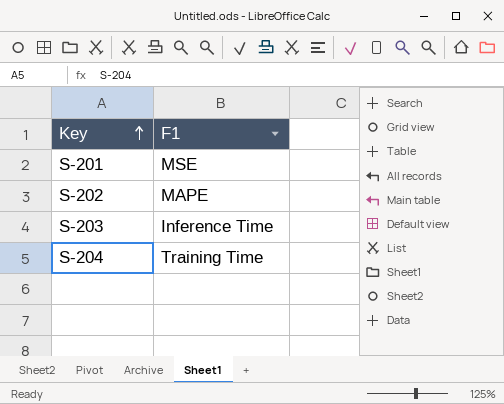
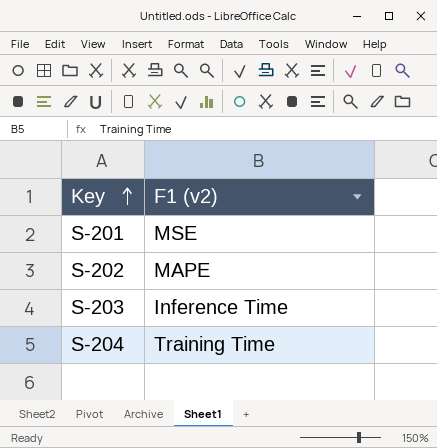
column name: F1 -> F1 (v2)

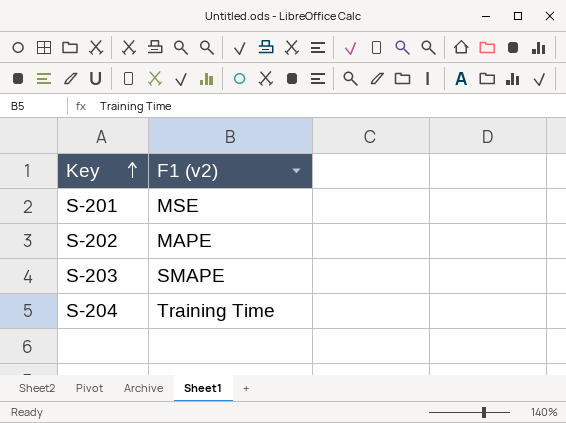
S-203 | F1 (v2): Inference Time -> SMAPE

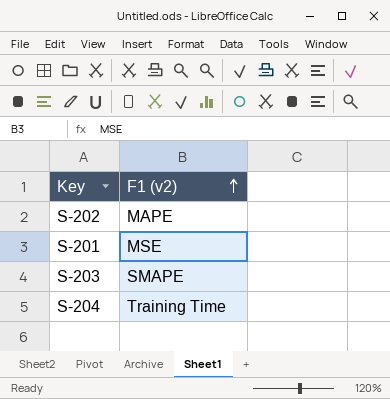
row order: Key ascending -> F1 (v2) ascending

